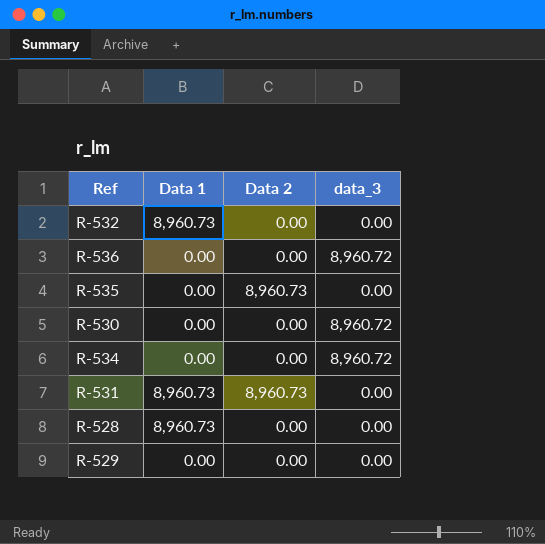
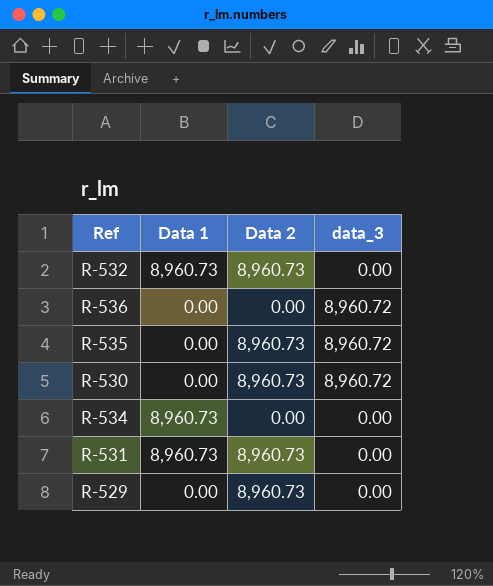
row R-528: 8,960.73 | 0.00 | 0.00 -> none
R-532 | Data 2: 0.00 -> 8,960.73
R-535 | data_3: 0.00 -> 8,960.72
R-530 | Data 2: 0.00 -> 8,960.73
R-534 | Data 1: 0.00 -> 8,960.73
R-534 | data_3: 8,960.72 -> 0.00
R-529 | Data 2: 0.00 -> 8,960.73

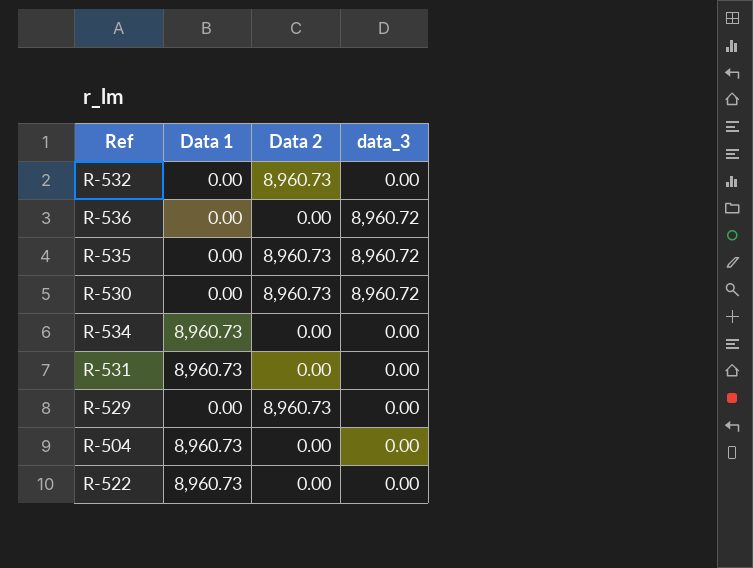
R-532 | Data 1: 8,960.73 -> 0.00
R-531 | Data 2: 8,960.73 -> 0.00
row R-504: none -> 8,960.73 | 0.00 | 0.00
row R-522: none -> 8,960.73 | 0.00 | 0.00

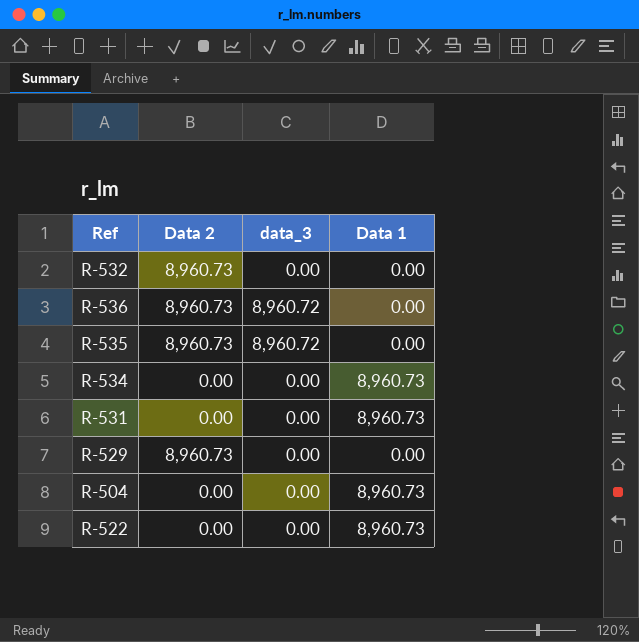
column Data 1 | position: 2 -> 4
row R-530: 0.00 | 8,960.73 | 8,960.72 -> none
R-536 | Data 2: 0.00 -> 8,960.73

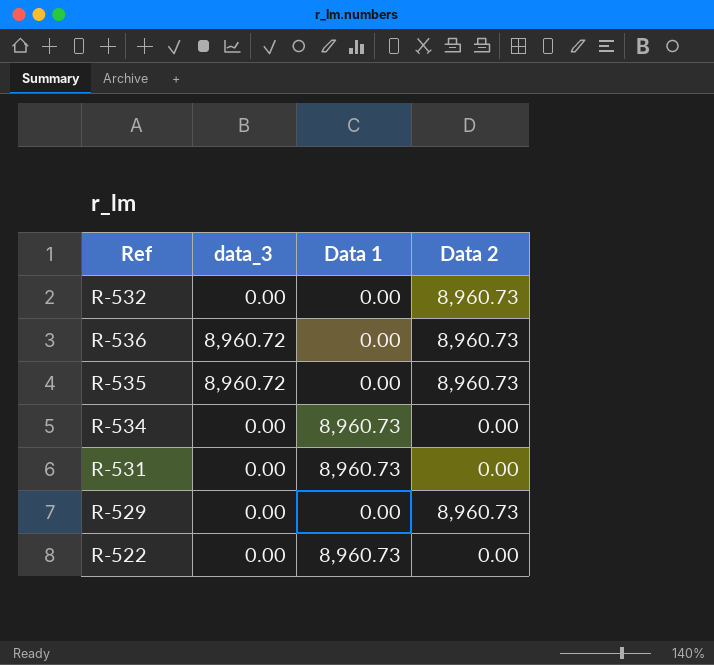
column Data 2 | position: 2 -> 4
row R-504: 0.00 | 0.00 | 8,960.73 -> none

